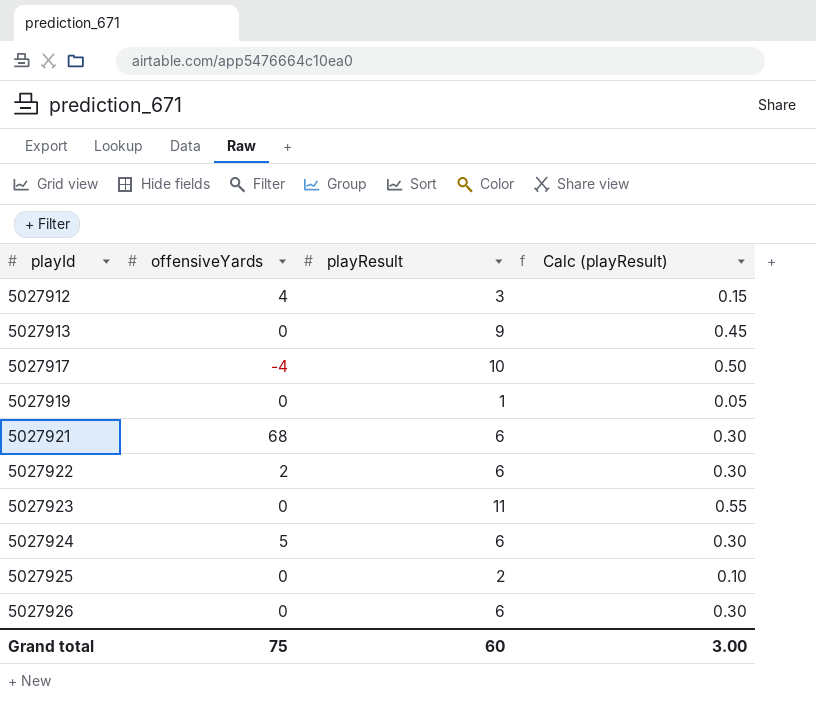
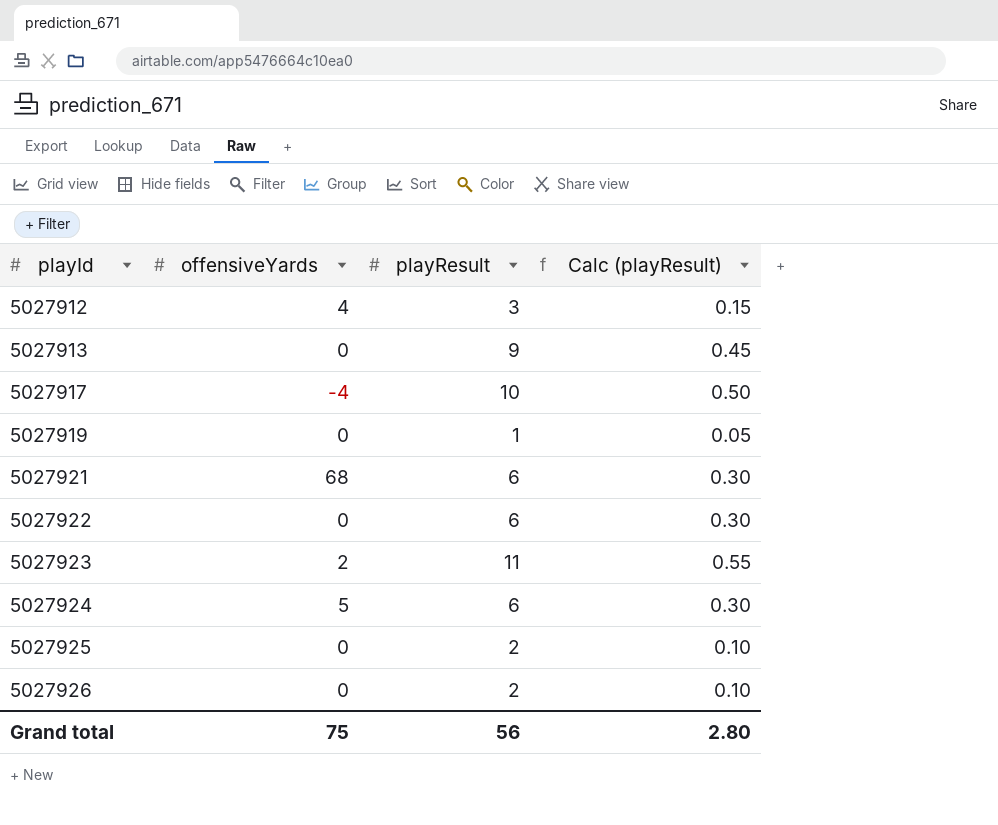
5027922 | offensiveYards: 2 -> 0
5027923 | offensiveYards: 0 -> 2
5027926 | playResult: 6 -> 2
5027926 | Calc (playResult): 0.30 -> 0.10
Grand total | playResult: 60 -> 56
Grand total | Calc (playResult): 3.00 -> 2.80

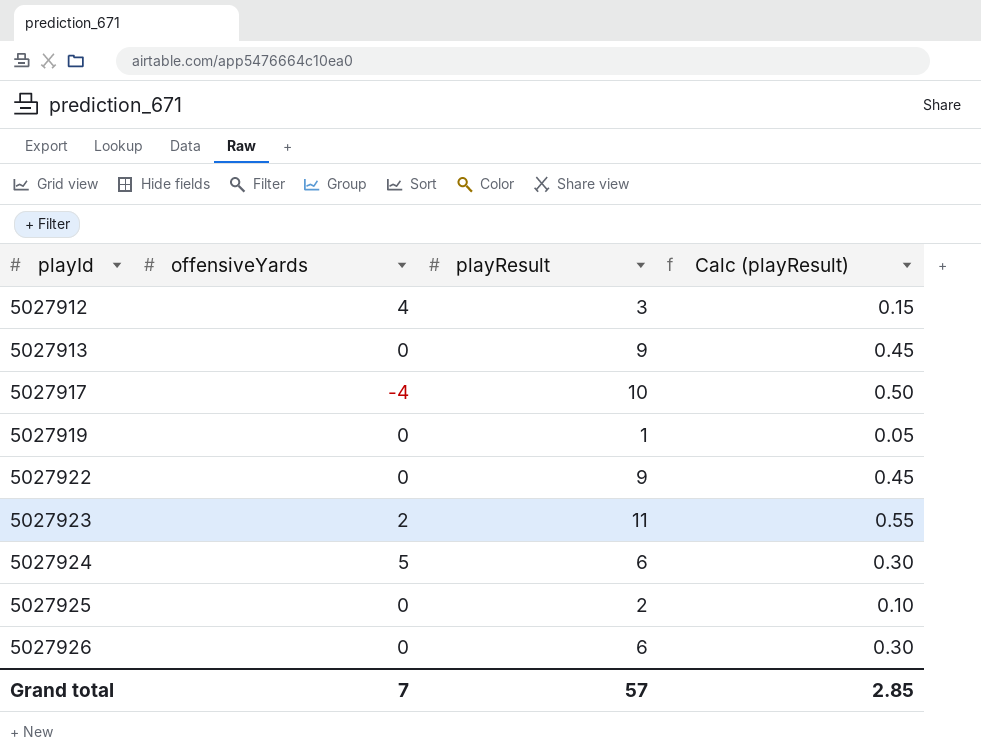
row 5027921: 68 | 6 | 0.30 -> none
5027922 | playResult: 6 -> 9
5027922 | Calc (playResult): 0.30 -> 0.45
5027926 | playResult: 2 -> 6
5027926 | Calc (playResult): 0.10 -> 0.30
Grand total | offensiveYards: 75 -> 7
Grand total | playResult: 56 -> 57
Grand total | Calc (playResult): 2.80 -> 2.85

